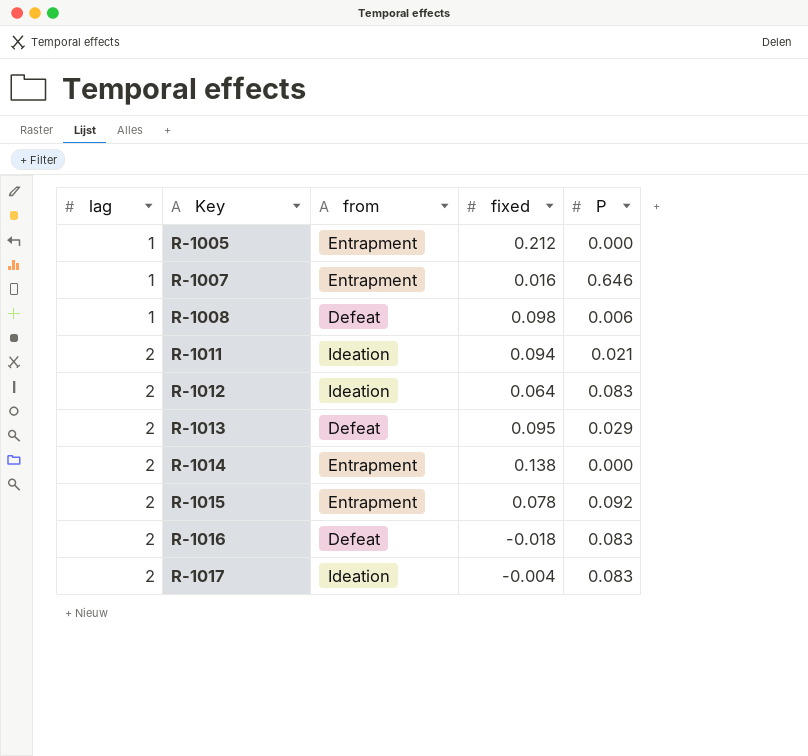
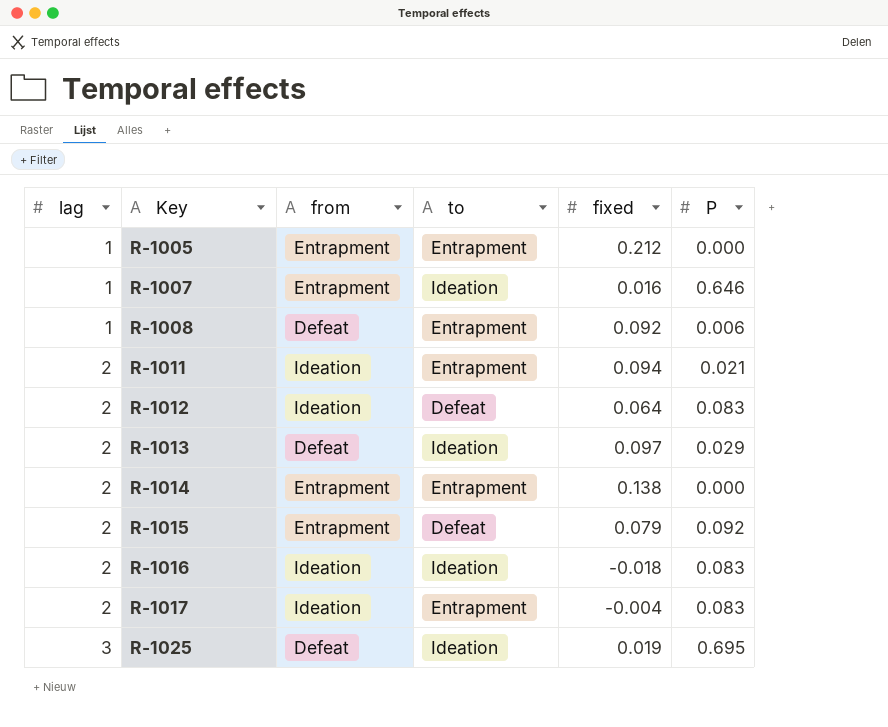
column to | position: none -> 4
R-1008 | fixed: 0.098 -> 0.092
R-1013 | fixed: 0.095 -> 0.097
R-1015 | fixed: 0.078 -> 0.079
R-1016 | from: Defeat -> Ideation
row R-1025: none -> 3 | Defeat | Ideation | 0.019 | 0.695

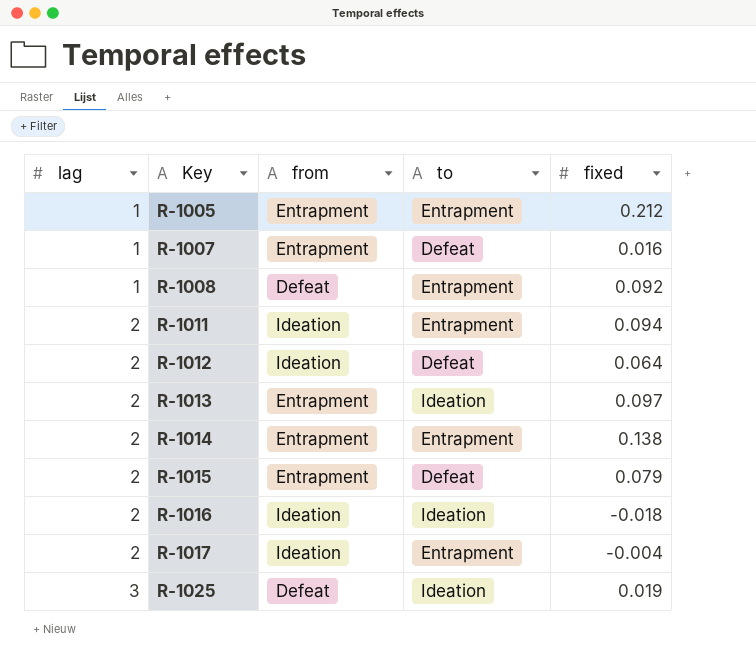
column P | position: 6 -> none
R-1007 | to: Ideation -> Defeat
R-1013 | from: Defeat -> Entrapment

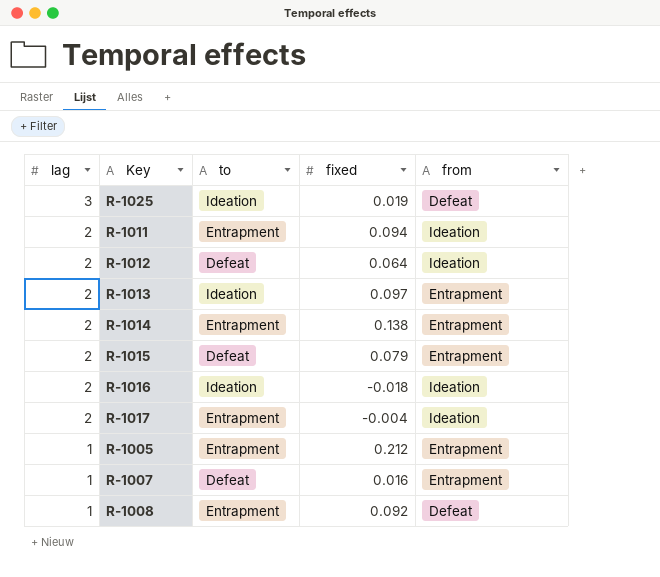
row order: lag ascending -> lag descending
column from | position: 3 -> 5

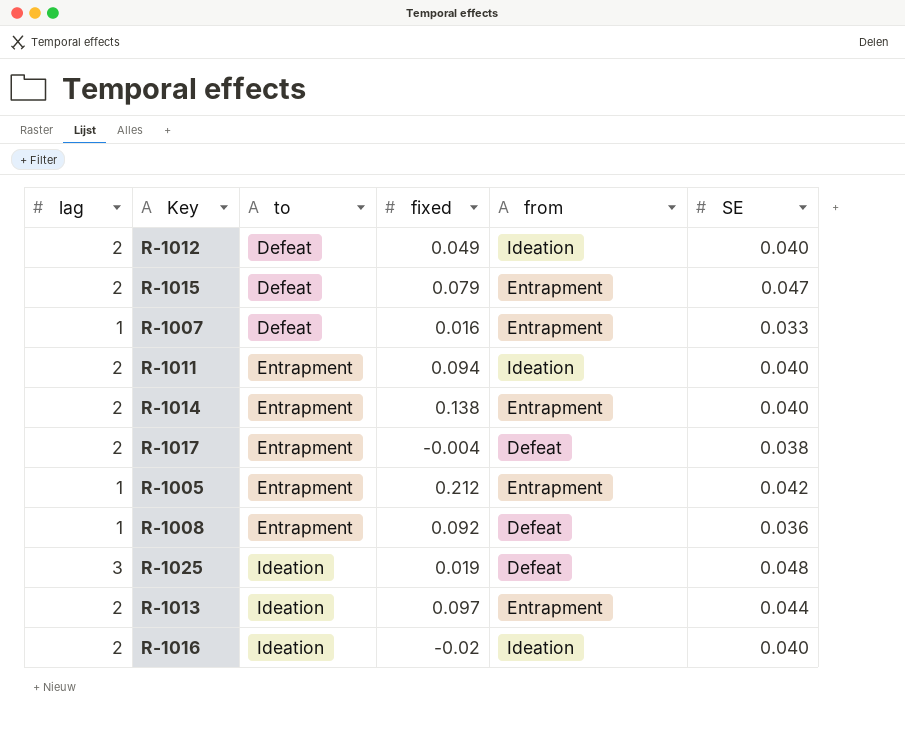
row order: lag descending -> to ascending
column SE | position: none -> 6
R-1012 | fixed: 0.064 -> 0.049
R-1017 | from: Ideation -> Defeat
R-1016 | fixed: -0.018 -> -0.02

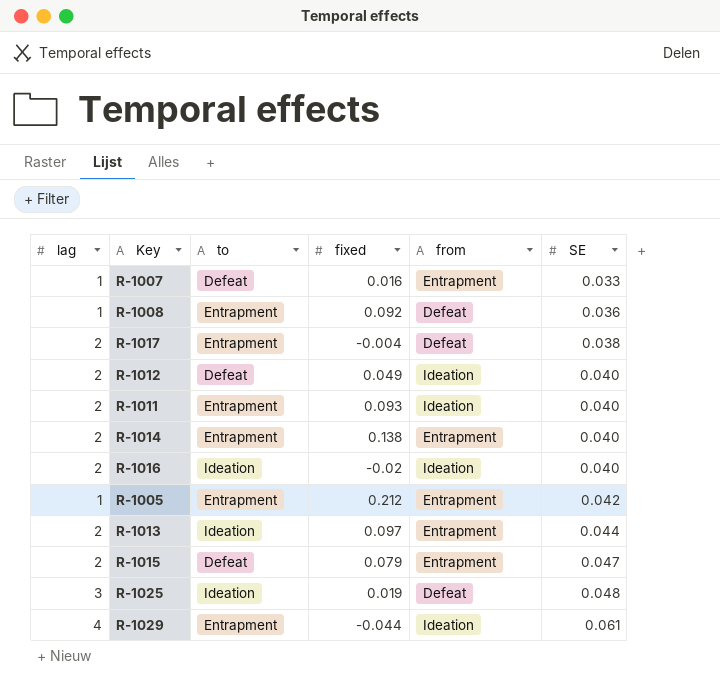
row order: to ascending -> SE ascending
R-1011 | fixed: 0.094 -> 0.093
row R-1029: none -> 4 | Entrapment | -0.044 | Ideation | 0.061

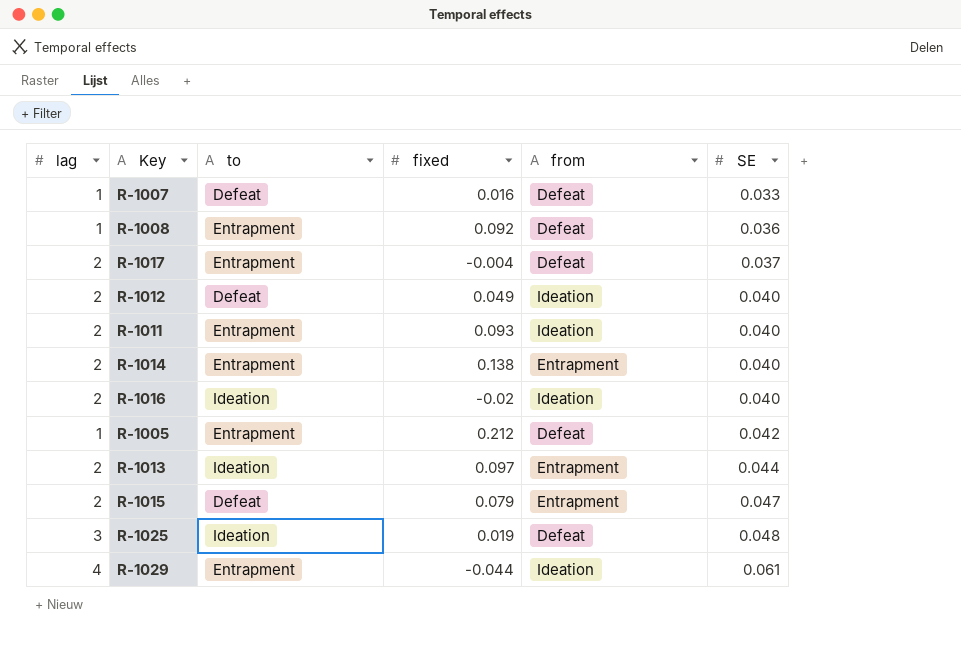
R-1007 | from: Entrapment -> Defeat
R-1017 | SE: 0.038 -> 0.037
R-1005 | from: Entrapment -> Defeat

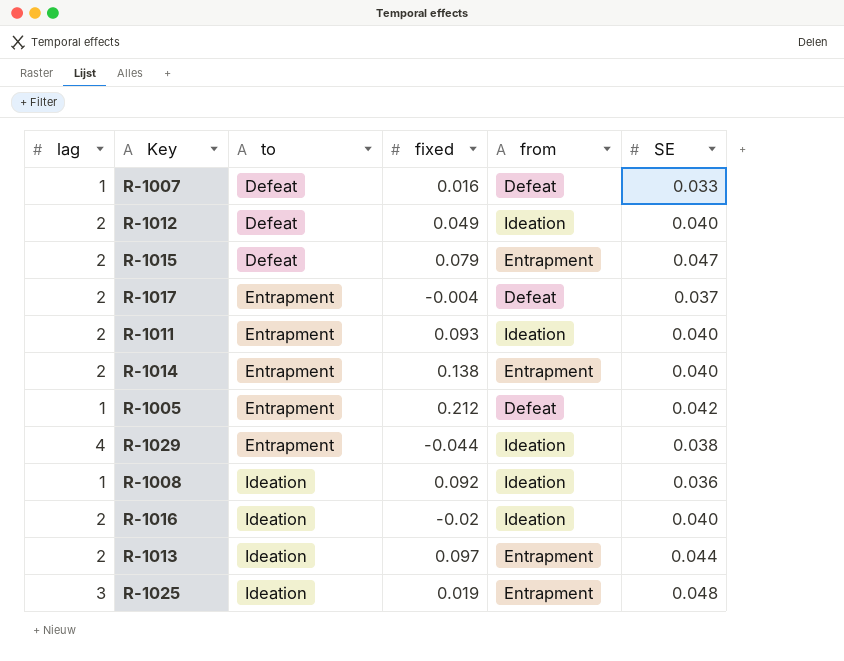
row order: SE ascending -> to ascending
R-1029 | SE: 0.061 -> 0.038
R-1008 | to: Entrapment -> Ideation
R-1008 | from: Defeat -> Ideation
R-1025 | from: Defeat -> Entrapment

